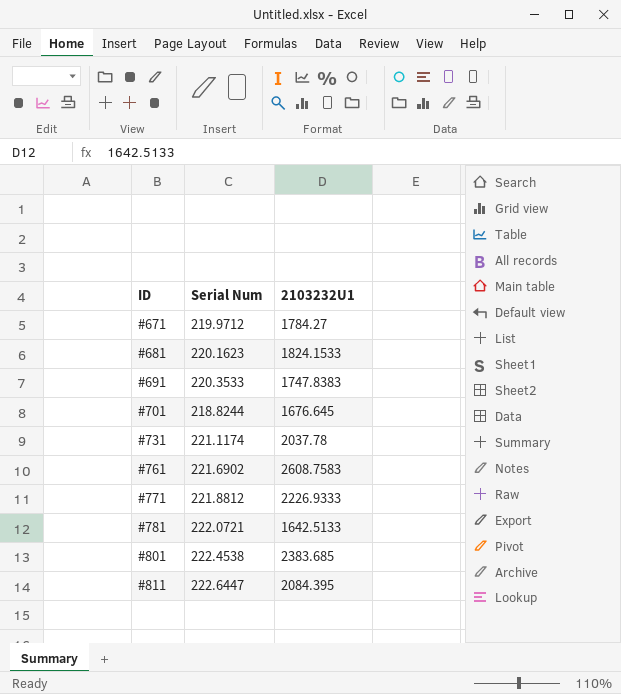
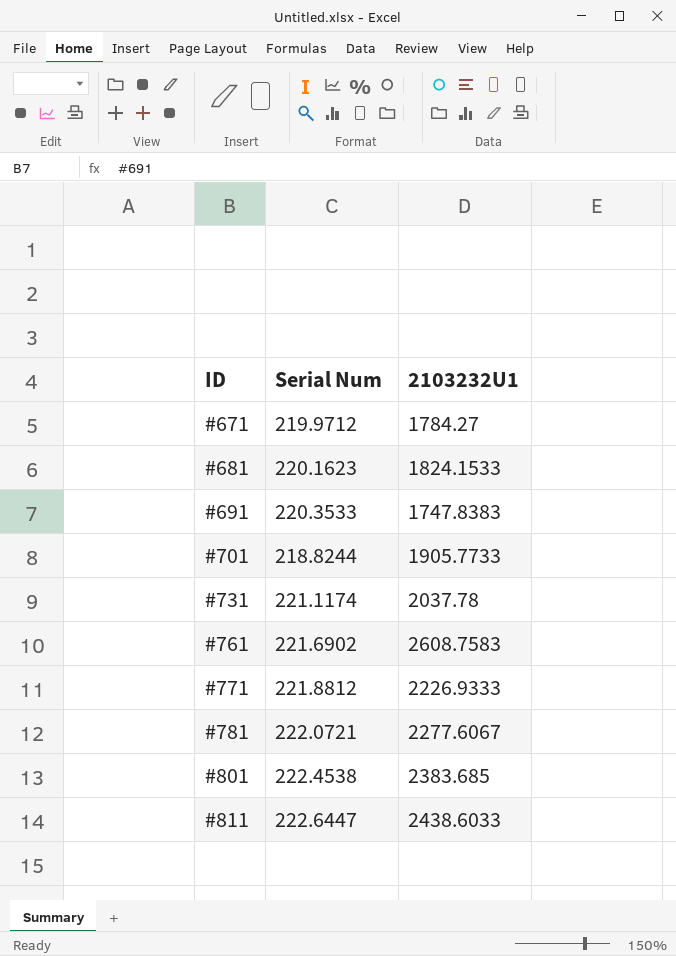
#701 | 2103232U1: 1676.645 -> 1905.7733
#781 | 2103232U1: 1642.5133 -> 2277.6067
#811 | 2103232U1: 2084.395 -> 2438.6033

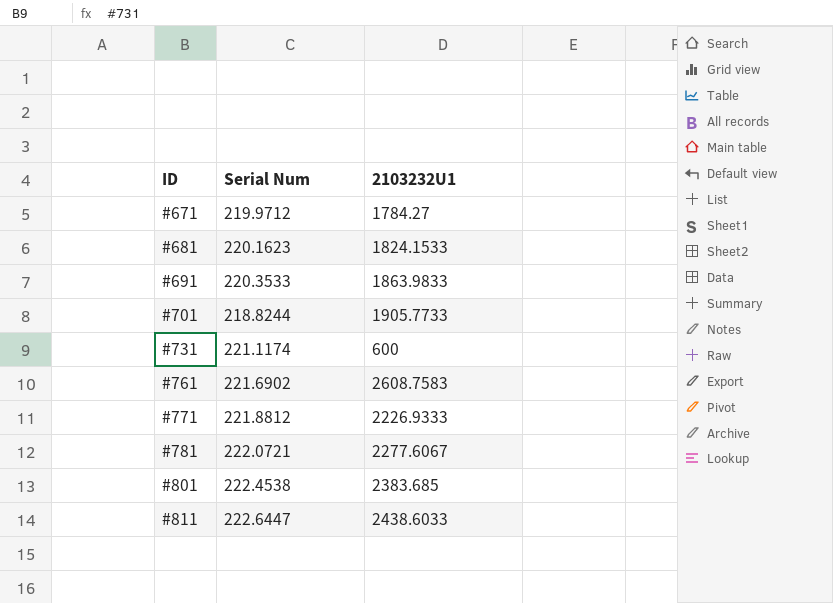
#691 | 2103232U1: 1747.8383 -> 1863.9833
#731 | 2103232U1: 2037.78 -> 600

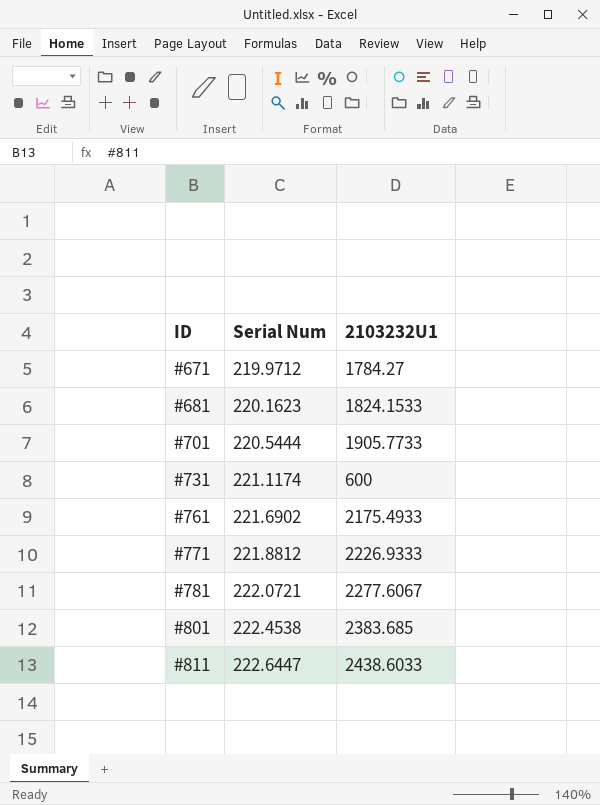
row #691: 220.3533 | 1863.9833 -> none
#701 | Serial Num: 218.8244 -> 220.5444
#761 | 2103232U1: 2608.7583 -> 2175.4933

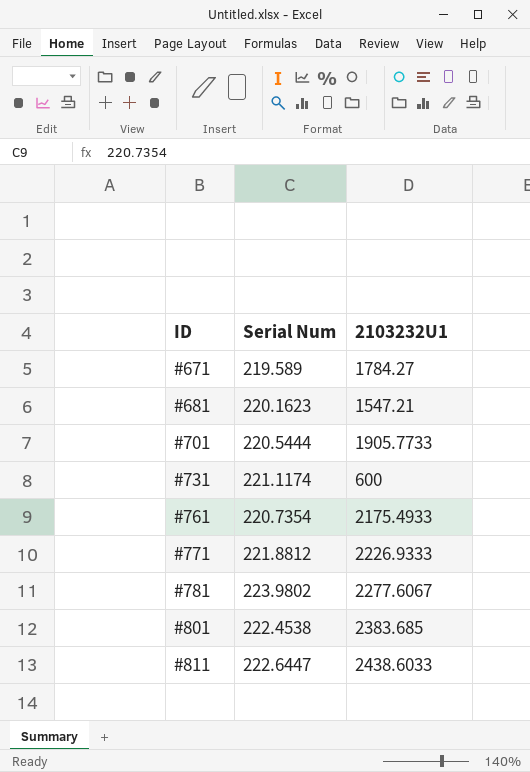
#671 | Serial Num: 219.9712 -> 219.589
#681 | 2103232U1: 1824.1533 -> 1547.21
#761 | Serial Num: 221.6902 -> 220.7354
#781 | Serial Num: 222.0721 -> 223.9802

